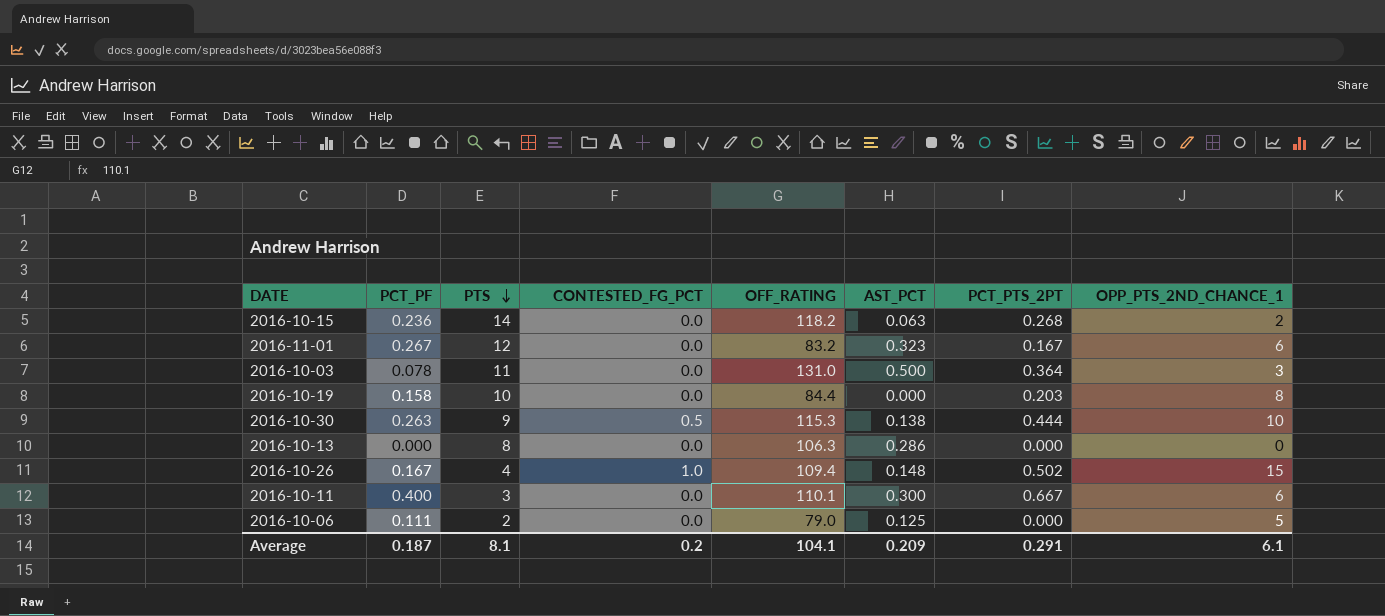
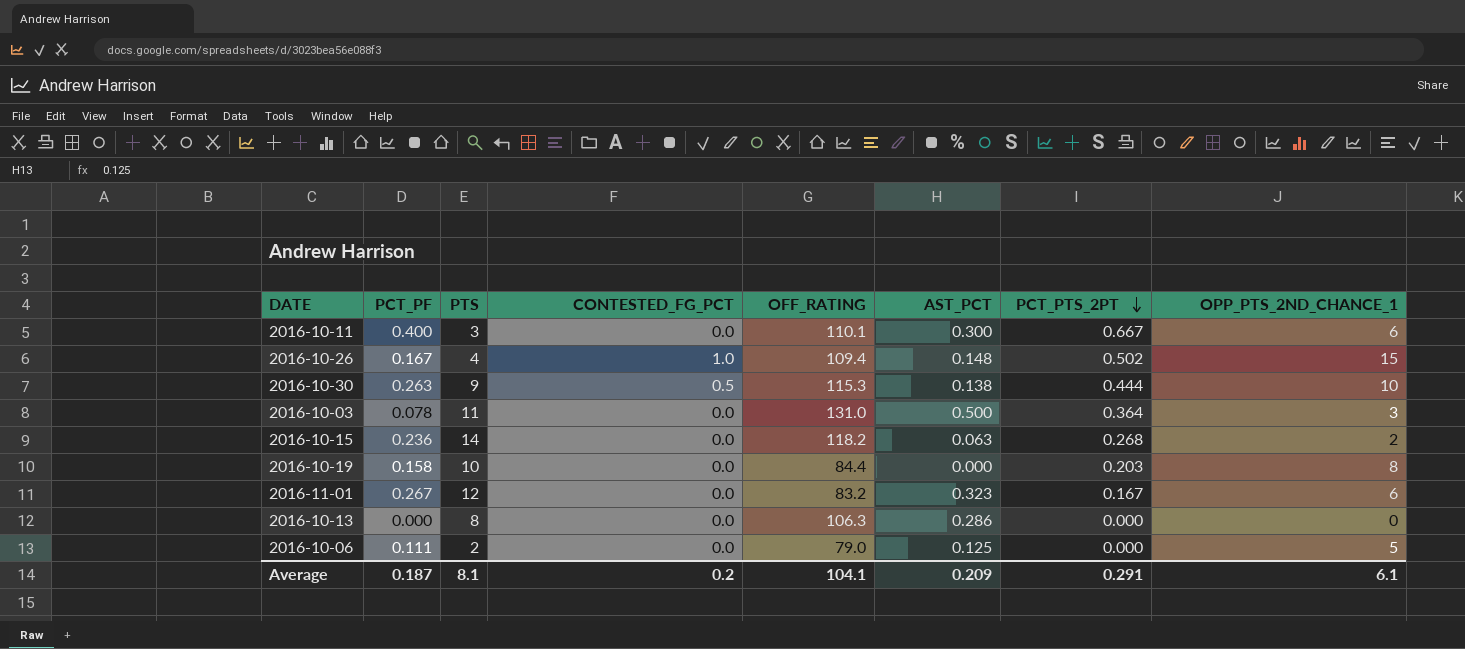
row order: PTS descending -> PCT_PTS_2PT descending

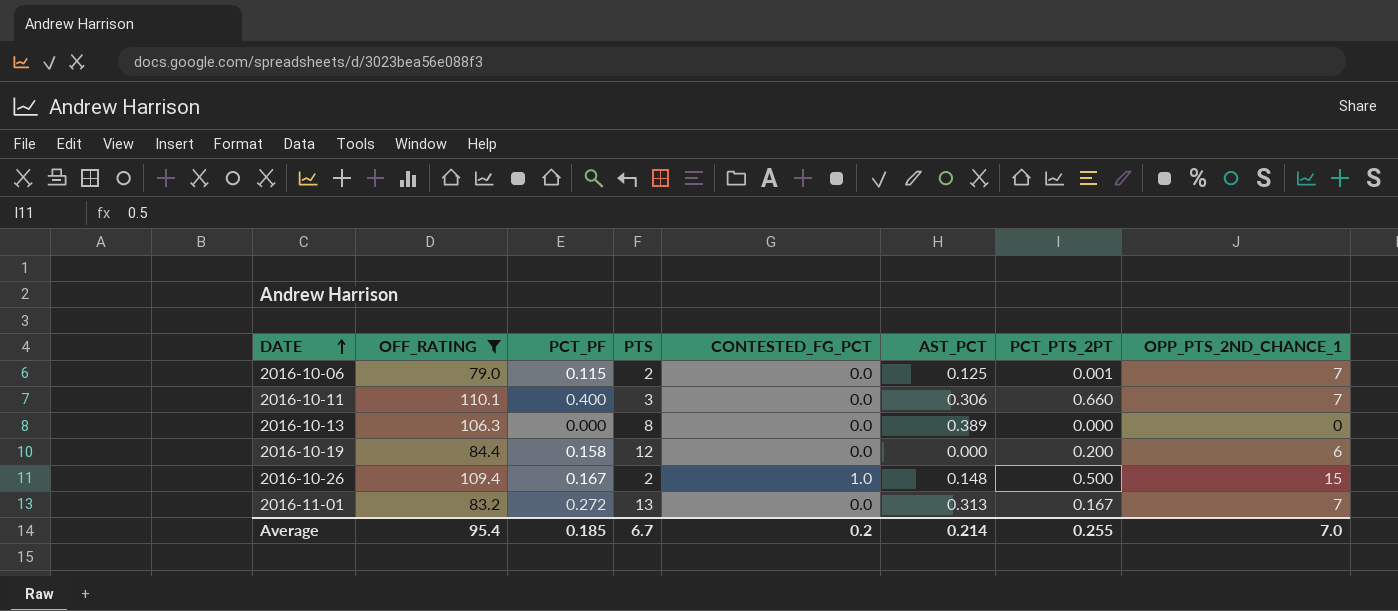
filter: none -> OFF_RATING <= 110.1
row order: PCT_PTS_2PT descending -> DATE ascending
column OFF_RATING | position: 5 -> 2
2016-10-06 | PCT_PF: 0.111 -> 0.115
2016-10-06 | PCT_PTS_2PT: 0.000 -> 0.001
2016-10-06 | OPP_PTS_2ND_CHANCE_1: 5 -> 7
2016-10-11 | AST_PCT: 0.300 -> 0.306
2016-10-11 | PCT_PTS_2PT: 0.667 -> 0.660
2016-10-11 | OPP_PTS_2ND_CHANCE_1: 6 -> 7
2016-10-13 | AST_PCT: 0.286 -> 0.389
2016-10-19 | PTS: 10 -> 12
2016-10-19 | PCT_PTS_2PT: 0.203 -> 0.200
2016-10-19 | OPP_PTS_2ND_CHANCE_1: 8 -> 6
2016-10-26 | PTS: 4 -> 2
2016-10-26 | PCT_PTS_2PT: 0.502 -> 0.500
2016-11-01 | PCT_PF: 0.267 -> 0.272
2016-11-01 | PTS: 12 -> 13
2016-11-01 | AST_PCT: 0.323 -> 0.313
2016-11-01 | OPP_PTS_2ND_CHANCE_1: 6 -> 7
Average | OFF_RATING: 104.1 -> 95.4
Average | PCT_PF: 0.187 -> 0.185
Average | PTS: 8.1 -> 6.7
Average | AST_PCT: 0.209 -> 0.214
Average | PCT_PTS_2PT: 0.291 -> 0.255
Average | OPP_PTS_2ND_CHANCE_1: 6.1 -> 7.0

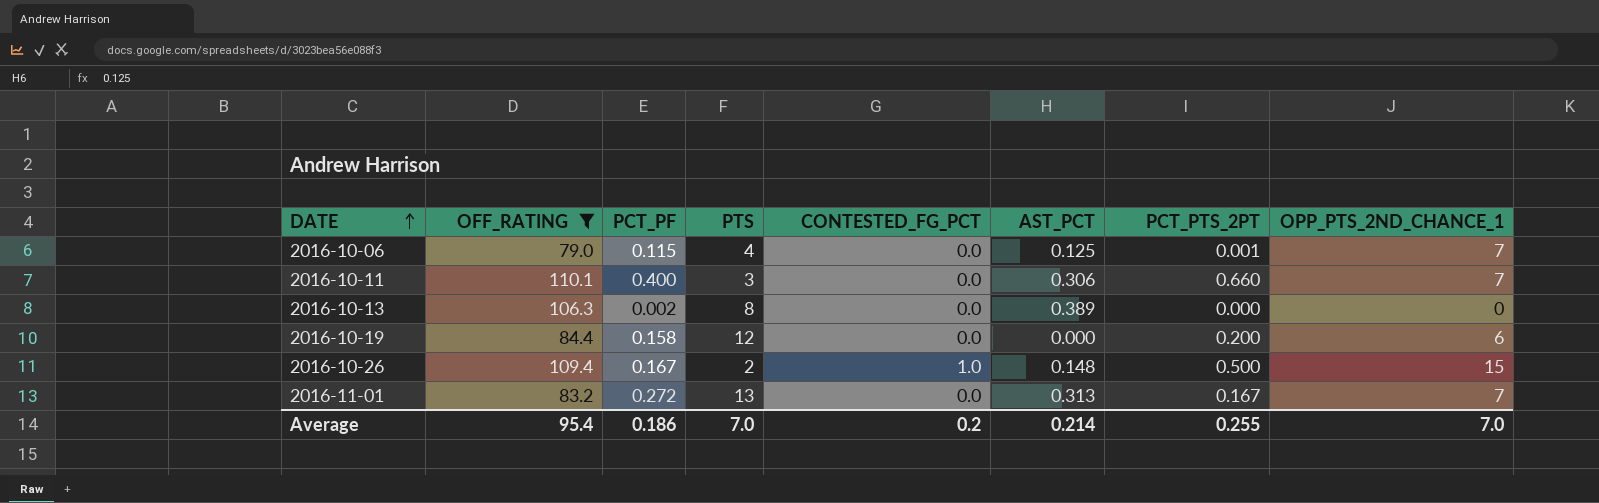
2016-10-06 | PTS: 2 -> 4
2016-10-13 | PCT_PF: 0.000 -> 0.002
Average | PCT_PF: 0.185 -> 0.186
Average | PTS: 6.7 -> 7.0

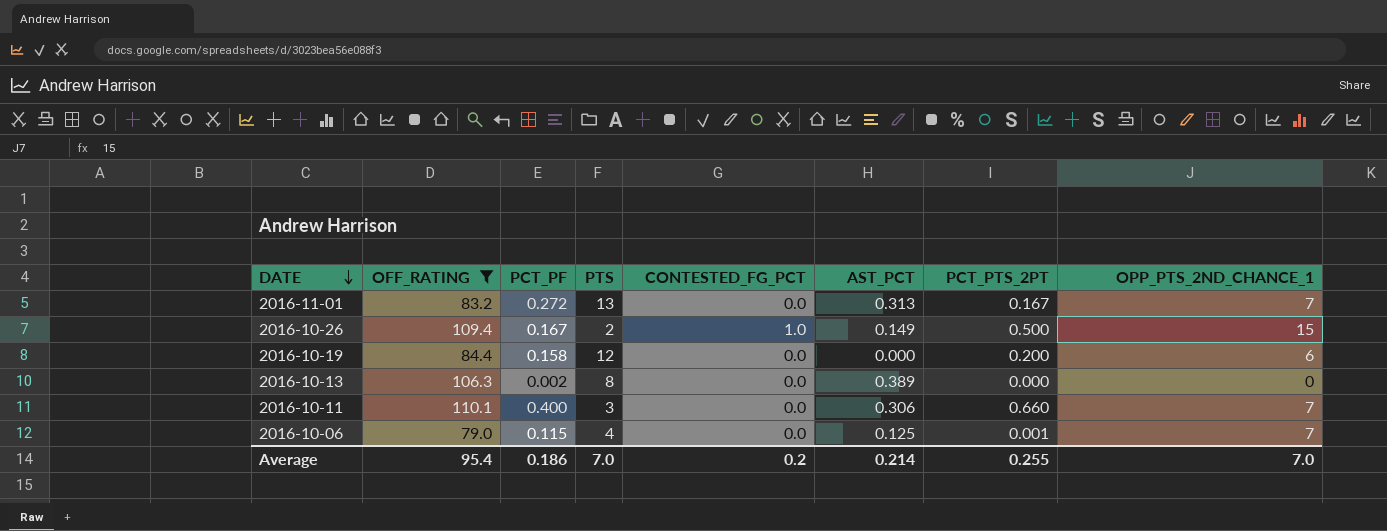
row order: DATE ascending -> DATE descending
2016-10-26 | AST_PCT: 0.148 -> 0.149

